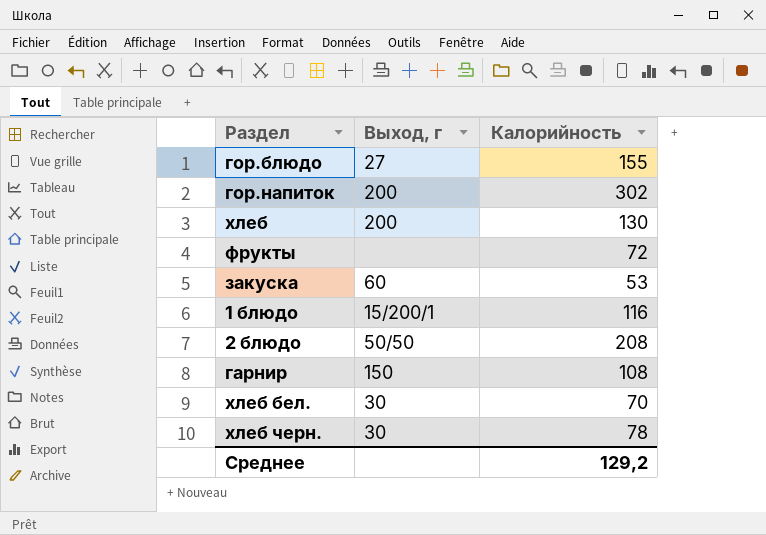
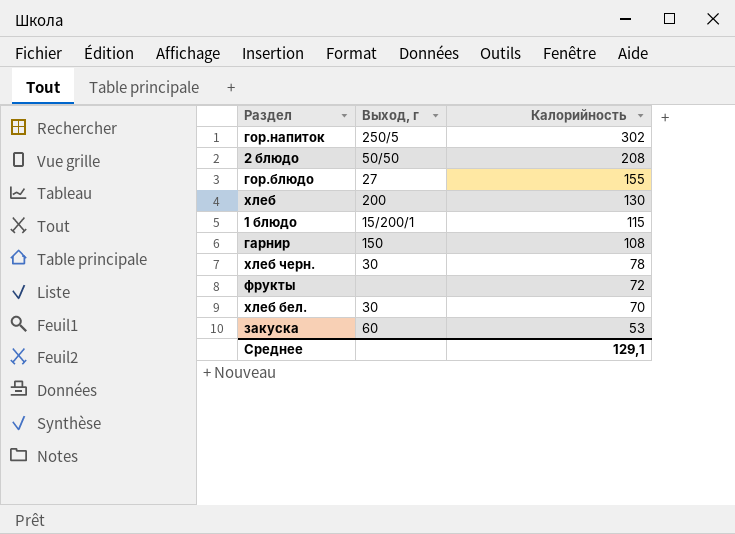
row order: none -> Калорийность descending
гор.напиток | Выход, г: 200 -> 250/5
1 блюдо | Калорийность: 116 -> 115
Среднее | Калорийность: 129,2 -> 129,1

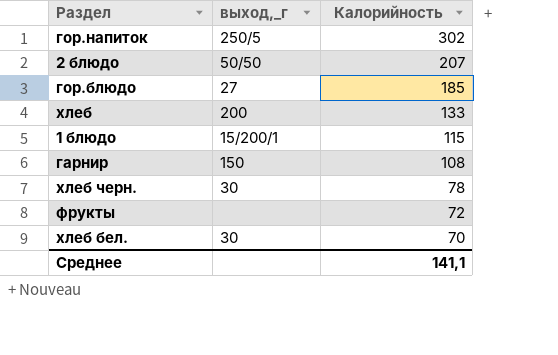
column name: Выход, г -> выход,_г
row закуска: 60 | 53 -> none
2 блюдо | Калорийность: 208 -> 207
гор.блюдо | Калорийность: 155 -> 185
хлеб | Калорийность: 130 -> 133
Среднее | Калорийность: 129,1 -> 141,1

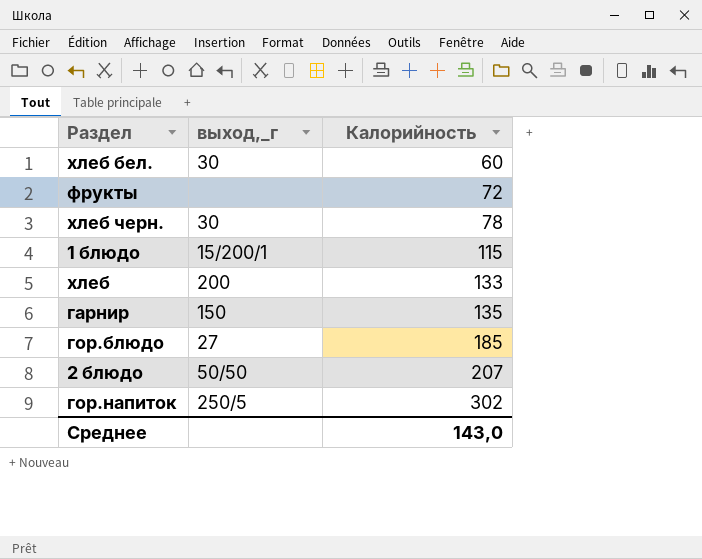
row order: Калорийность descending -> Калорийность ascending
хлеб бел. | Калорийность: 70 -> 60
гарнир | Калорийность: 108 -> 135
Среднее | Калорийность: 141,1 -> 143,0

